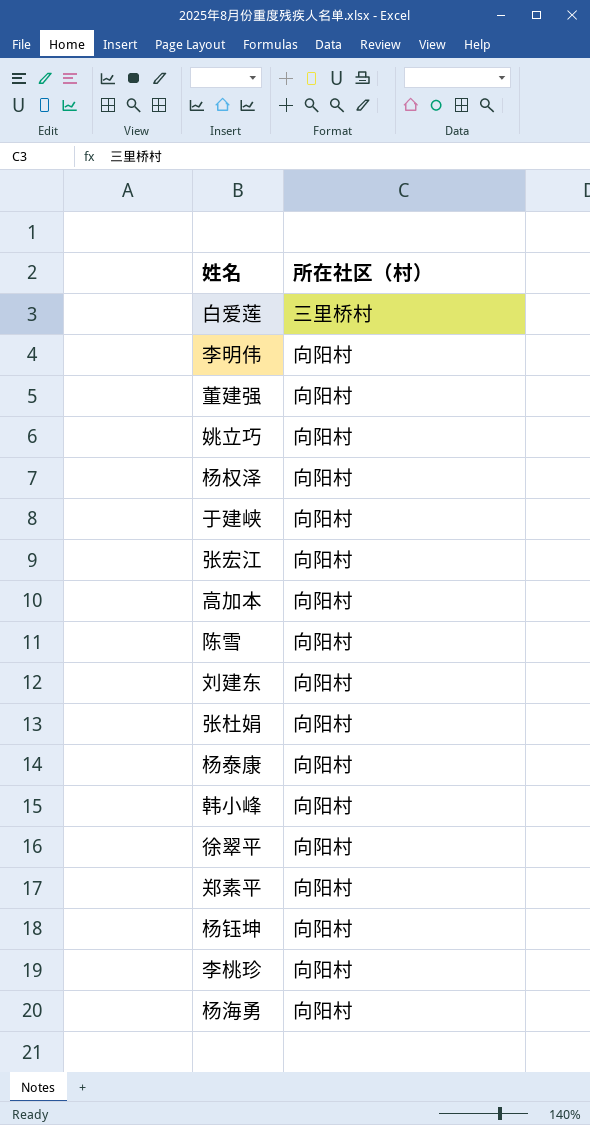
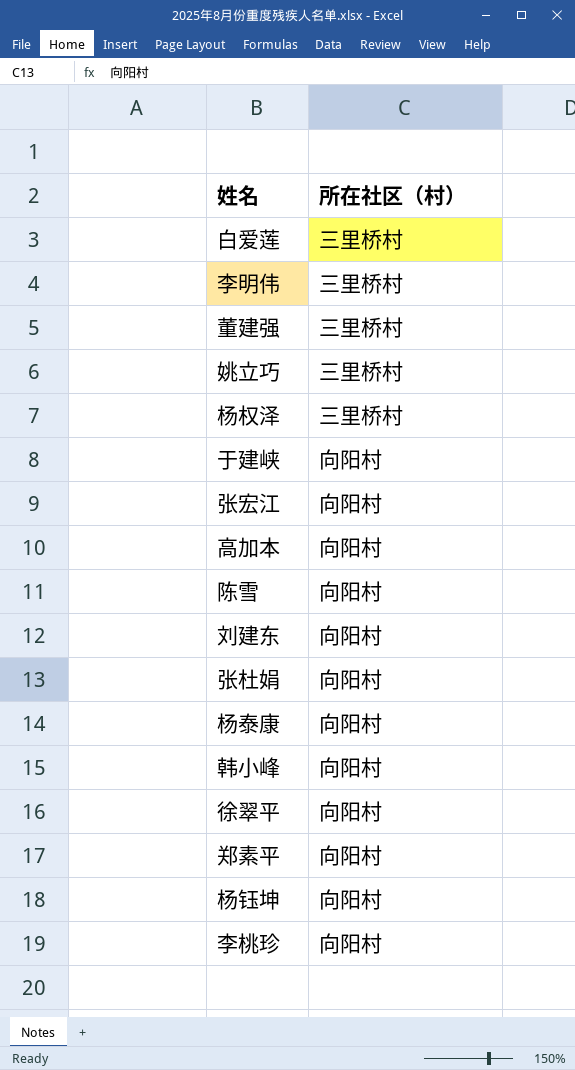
row 杨海勇: 向阳村 -> none
李明伟 | 所在社区（村）: 向阳村 -> 三里桥村
董建强 | 所在社区（村）: 向阳村 -> 三里桥村
姚立巧 | 所在社区（村）: 向阳村 -> 三里桥村
杨权泽 | 所在社区（村）: 向阳村 -> 三里桥村

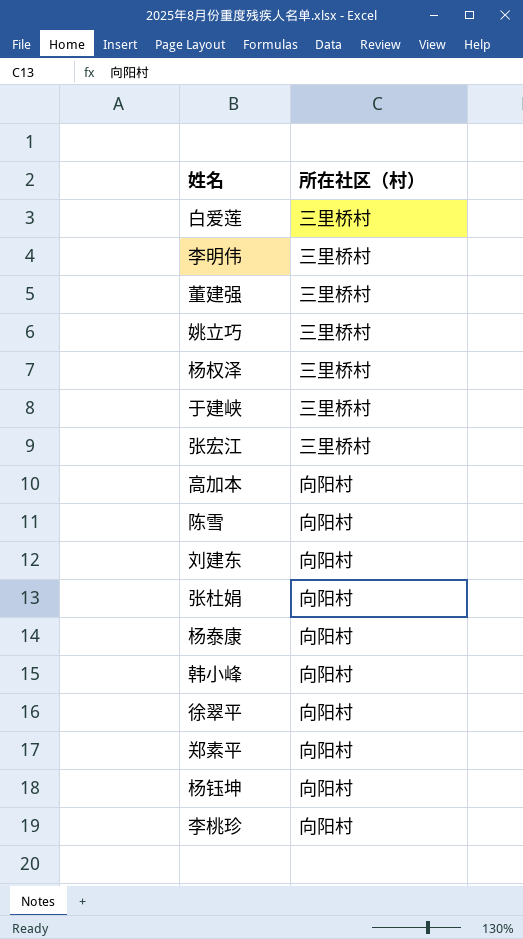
于建峡 | 所在社区（村）: 向阳村 -> 三里桥村
张宏江 | 所在社区（村）: 向阳村 -> 三里桥村

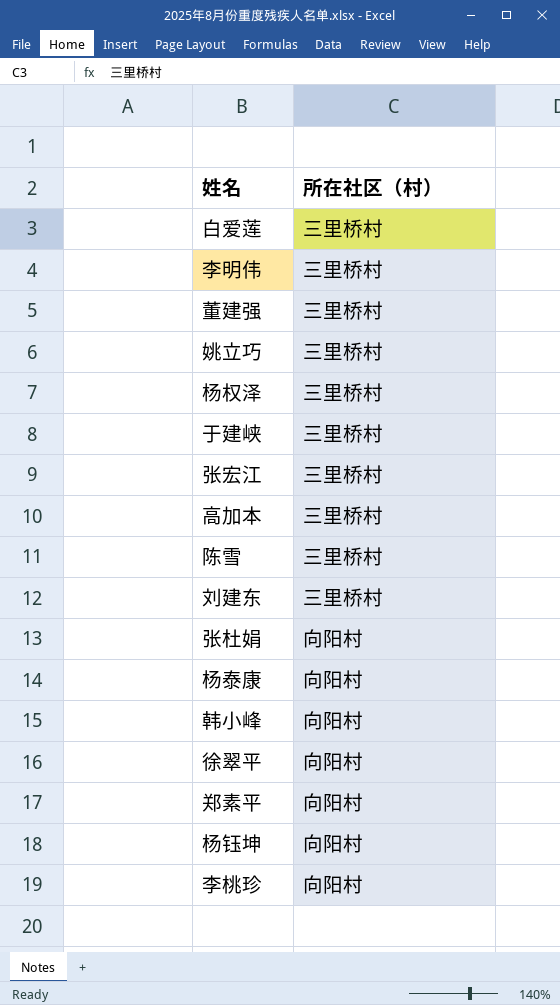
高加本 | 所在社区（村）: 向阳村 -> 三里桥村
陈雪 | 所在社区（村）: 向阳村 -> 三里桥村
刘建东 | 所在社区（村）: 向阳村 -> 三里桥村

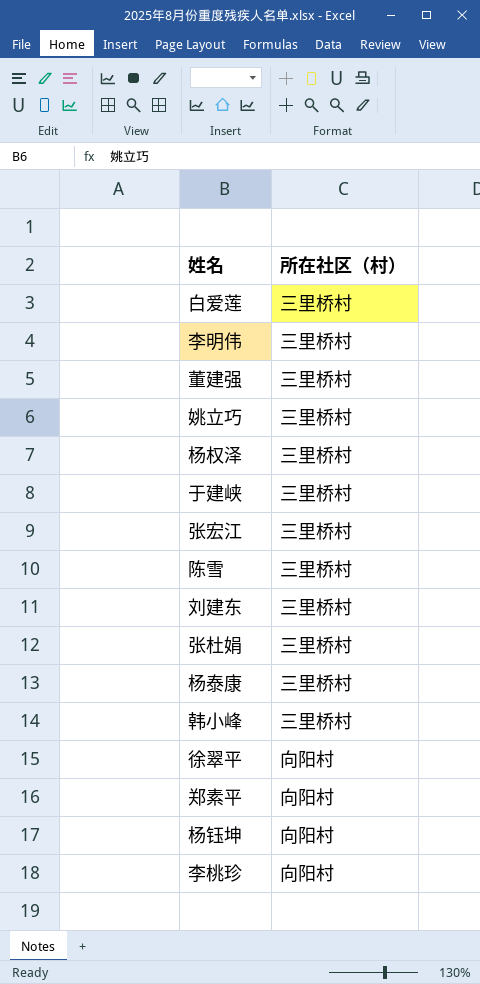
row 高加本: 三里桥村 -> none
张杜娟 | 所在社区（村）: 向阳村 -> 三里桥村
杨泰康 | 所在社区（村）: 向阳村 -> 三里桥村
韩小峰 | 所在社区（村）: 向阳村 -> 三里桥村

